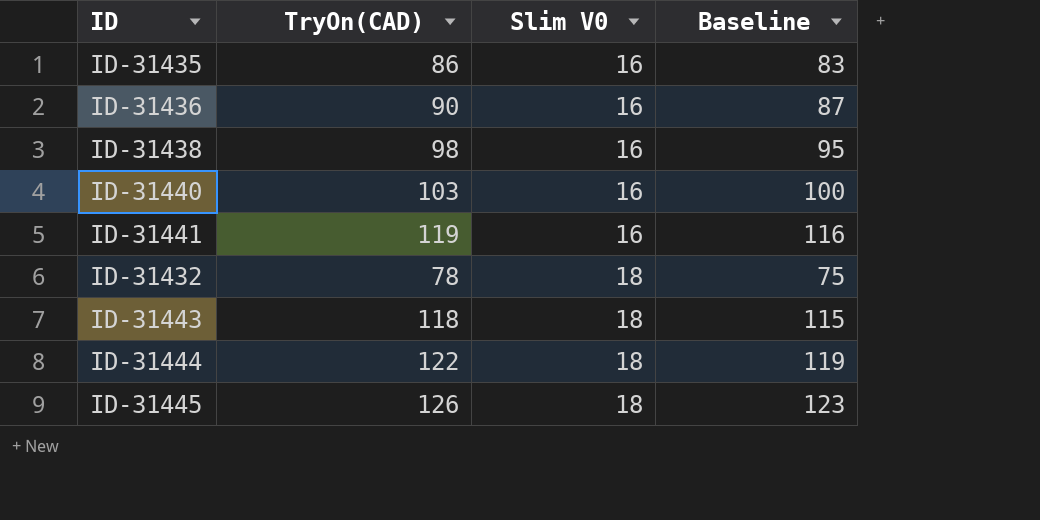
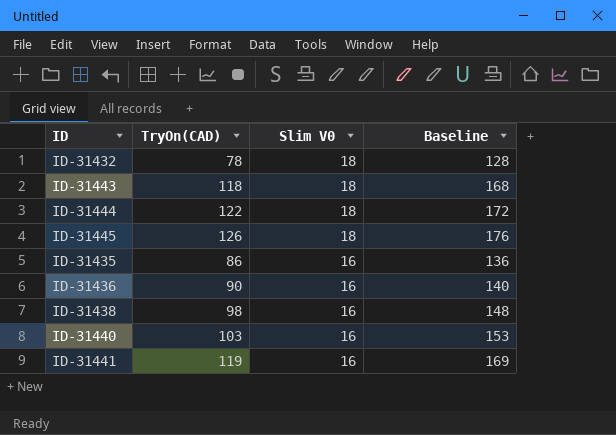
row order: Slim V0 ascending -> Slim V0 descending
column Baseline | formula: [TryOn(CAD)] - 3 -> [TryOn(CAD)] + 50

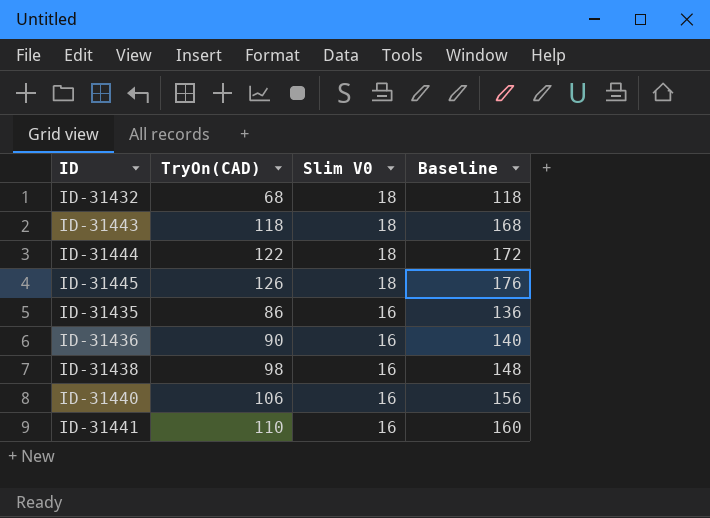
ID-31432 | TryOn(CAD): 78 -> 68
ID-31432 | Baseline: 128 -> 118
ID-31440 | TryOn(CAD): 103 -> 106
ID-31440 | Baseline: 153 -> 156
ID-31441 | TryOn(CAD): 119 -> 110
ID-31441 | Baseline: 169 -> 160

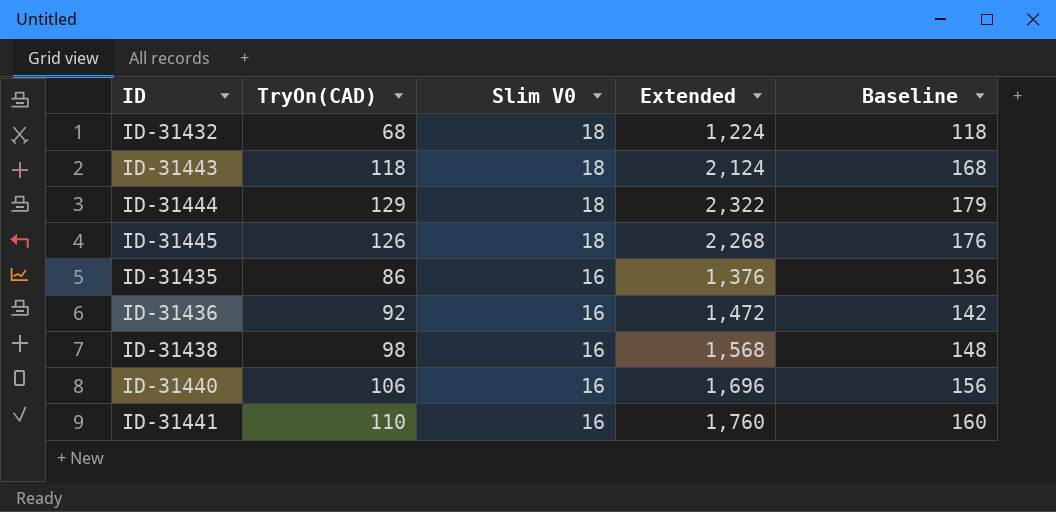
column Extended | formula: none -> [TryOn(CAD)] * [Slim V0]
ID-31444 | TryOn(CAD): 122 -> 129
ID-31444 | Baseline: 172 -> 179
ID-31436 | TryOn(CAD): 90 -> 92
ID-31436 | Baseline: 140 -> 142

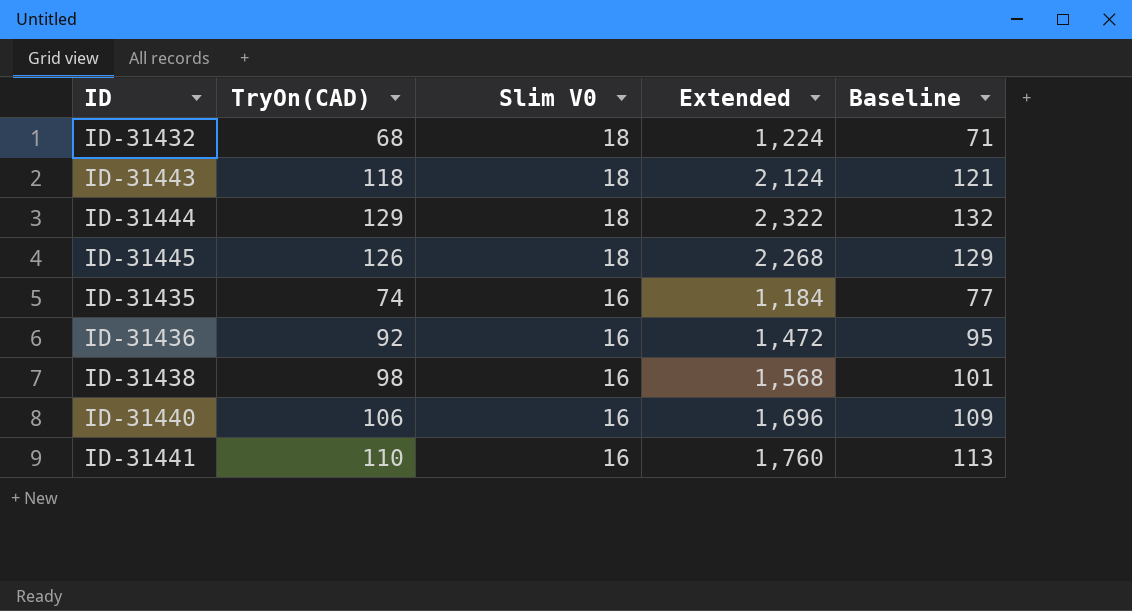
column Baseline | formula: [TryOn(CAD)] + 50 -> [TryOn(CAD)] + 3
ID-31435 | TryOn(CAD): 86 -> 74
ID-31435 | Extended: 1,376 -> 1,184

